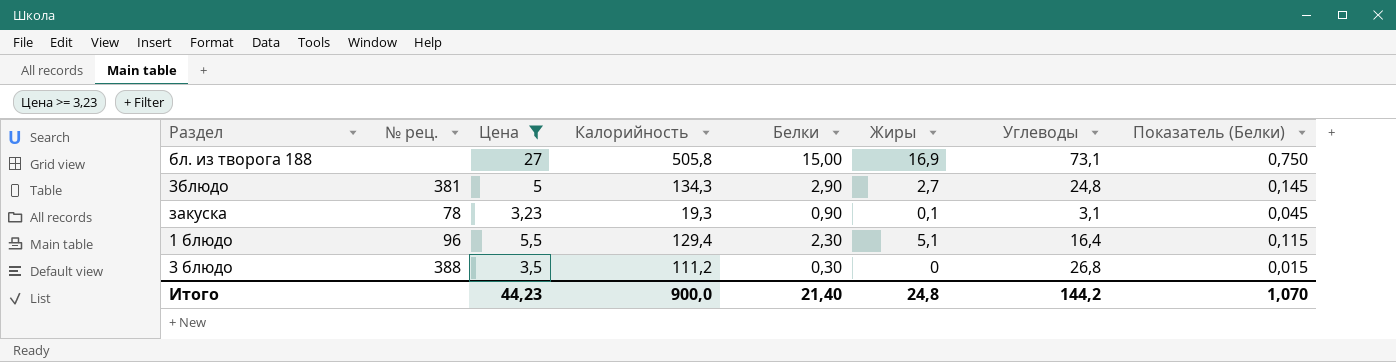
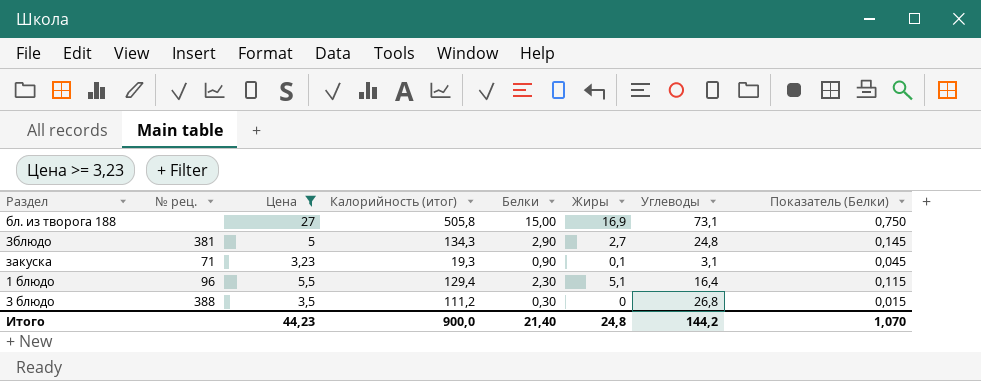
column name: Калорийность -> Калорийность (итог)
закуска | № рец.: 78 -> 71

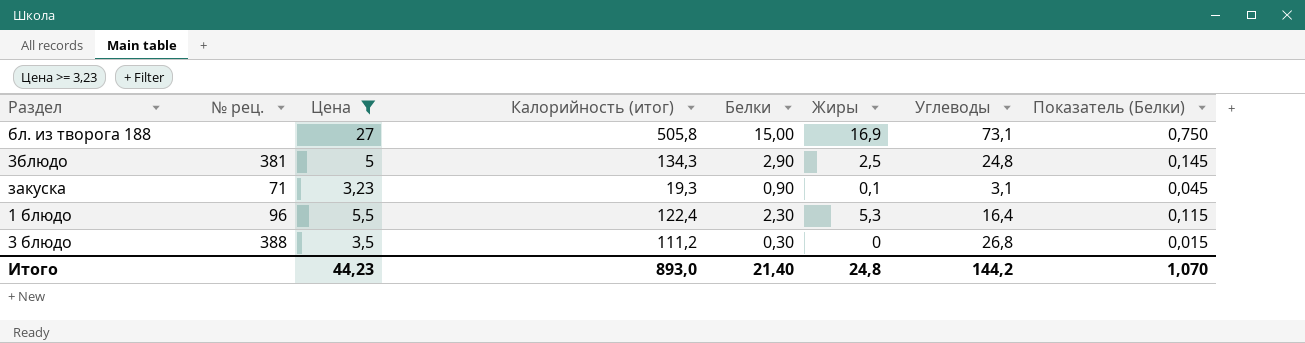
3блюдо | Жиры: 2,7 -> 2,5
1 блюдо | Калорийность (итог): 129,4 -> 122,4
1 блюдо | Жиры: 5,1 -> 5,3
Итого | Калорийность (итог): 900,0 -> 893,0

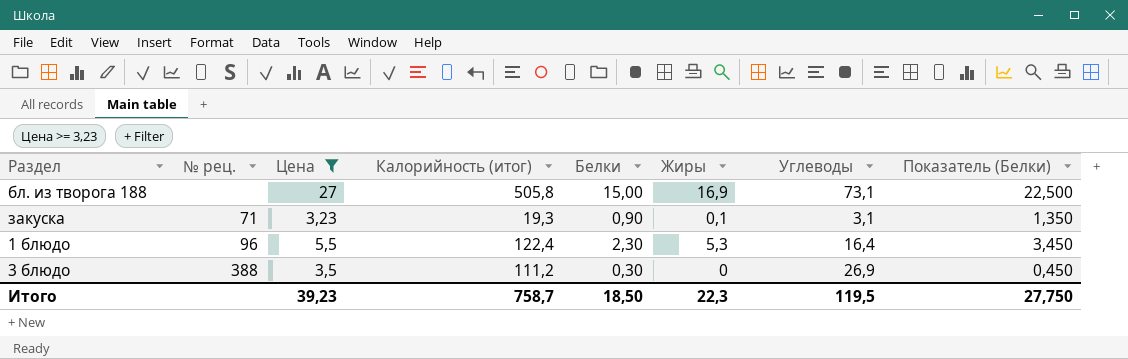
column Показатель (Белки) | formula: [Белки] * 0,05 -> [Белки] * 1,5
row 3блюдо: 381 | 5 | 134,3 | 2,90 | 2,5 | 24,8 | 0,145 -> none
3 блюдо | Углеводы: 26,8 -> 26,9
Итого | Цена: 44,23 -> 39,23
Итого | Калорийность (итог): 893,0 -> 758,7
Итого | Белки: 21,40 -> 18,50
Итого | Жиры: 24,8 -> 22,3
Итого | Углеводы: 144,2 -> 119,5
Итого | Показатель (Белки): 1,070 -> 27,750

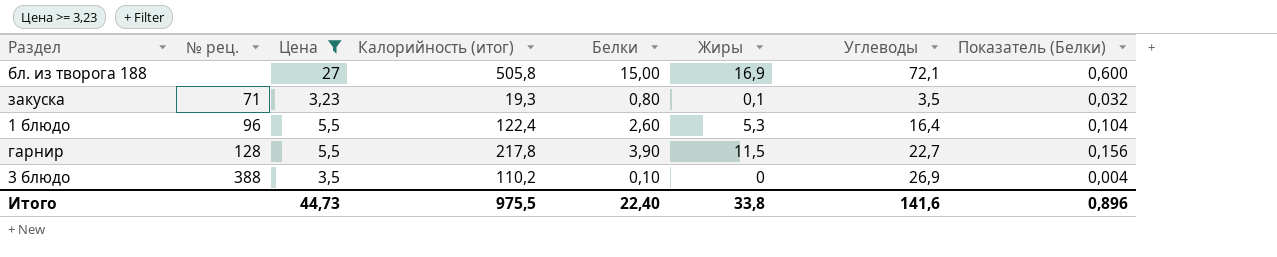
column Показатель (Белки) | formula: [Белки] * 1,5 -> [Белки] * 0,04
бл. из творога 188 | Углеводы: 73,1 -> 72,1
закуска | Белки: 0,90 -> 0,80
закуска | Углеводы: 3,1 -> 3,5
1 блюдо | Белки: 2,30 -> 2,60
row гарнир: none -> 128 | 5,5 | 217,8 | 3,90 | 11,5 | 22,7 | 0,156
3 блюдо | Калорийность (итог): 111,2 -> 110,2
3 блюдо | Белки: 0,30 -> 0,10
Итого | Цена: 39,23 -> 44,73
Итого | Калорийность (итог): 758,7 -> 975,5
Итого | Белки: 18,50 -> 22,40
Итого | Жиры: 22,3 -> 33,8
Итого | Углеводы: 119,5 -> 141,6
Итого | Показатель (Белки): 27,750 -> 0,896

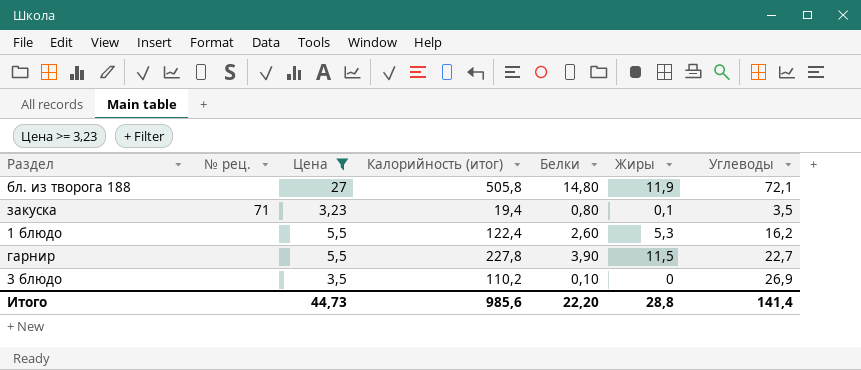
column Показатель (Белки) | formula: [Белки] * 0,04 -> none
бл. из творога 188 | Белки: 15,00 -> 14,80
бл. из творога 188 | Жиры: 16,9 -> 11,9
закуска | Калорийность (итог): 19,3 -> 19,4
1 блюдо | № рец.: 96 -> none
1 блюдо | Углеводы: 16,4 -> 16,2
гарнир | № рец.: 128 -> none
гарнир | Калорийность (итог): 217,8 -> 227,8
3 блюдо | № рец.: 388 -> none
Итого | Калорийность (итог): 975,5 -> 985,6
Итого | Белки: 22,40 -> 22,20
Итого | Жиры: 33,8 -> 28,8
Итого | Углеводы: 141,6 -> 141,4

